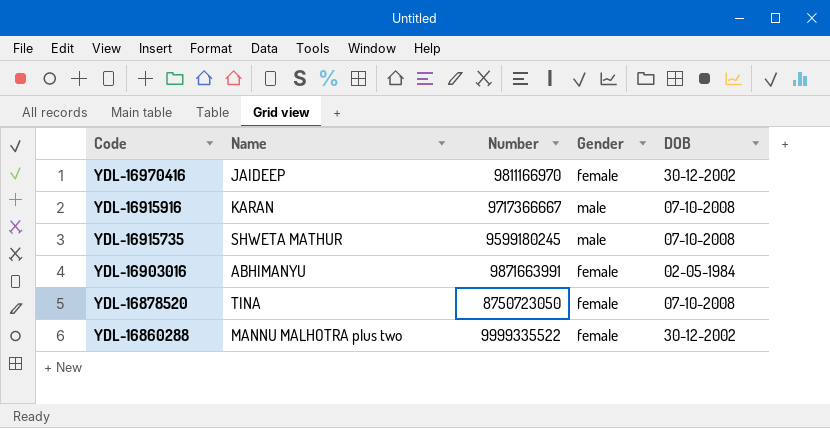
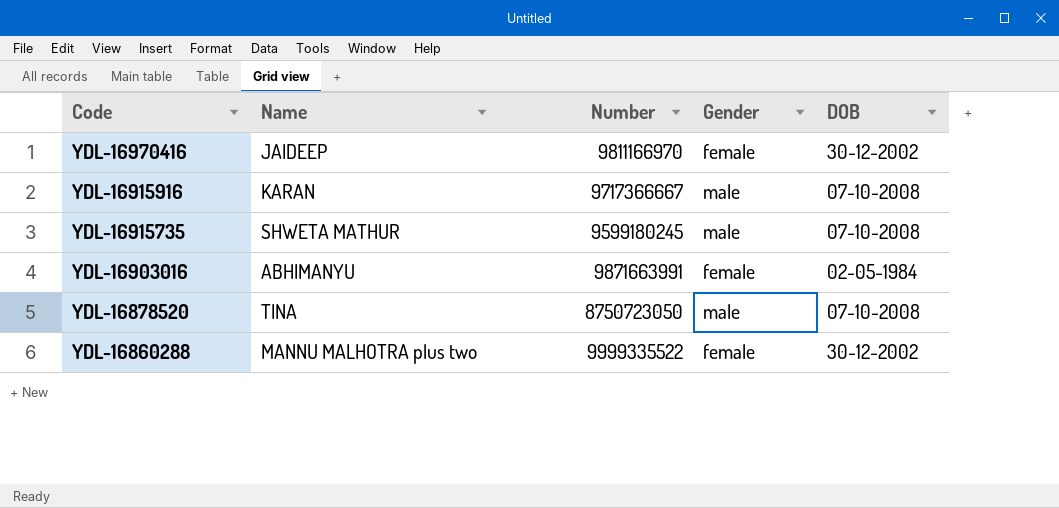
YDL-16878520 | Gender: female -> male

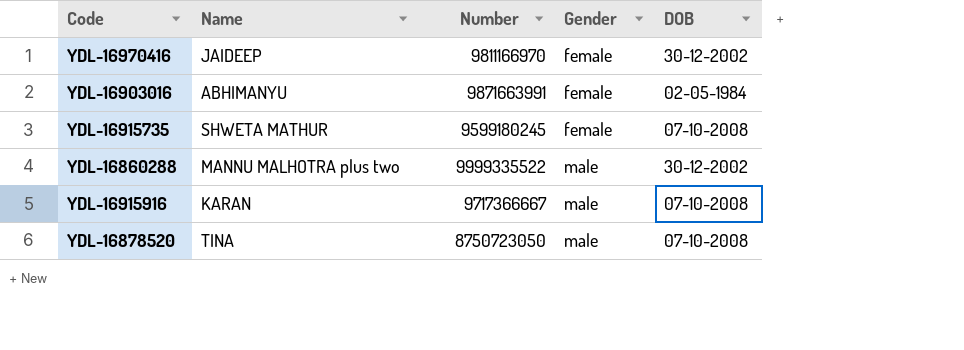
row order: Code descending -> Gender ascending
YDL-16915735 | Gender: male -> female
YDL-16860288 | Gender: female -> male

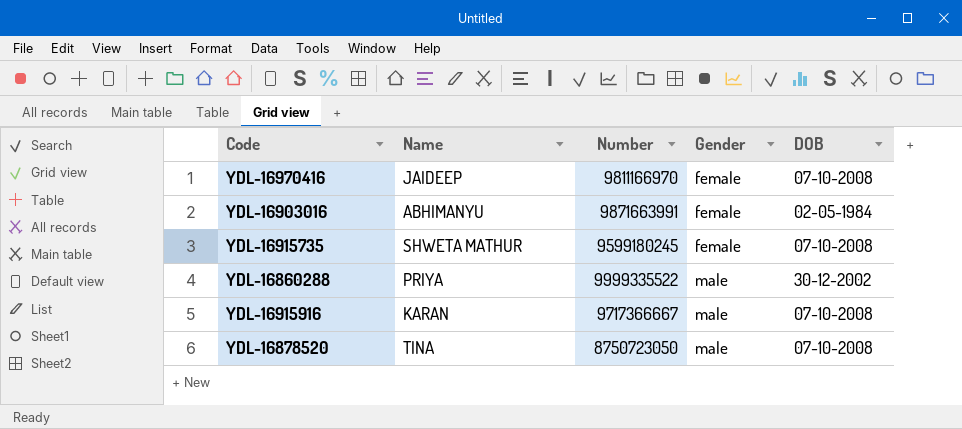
YDL-16970416 | DOB: 30-12-2002 -> 07-10-2008
YDL-16860288 | Name: MANNU MALHOTRA plus two -> PRIYA

